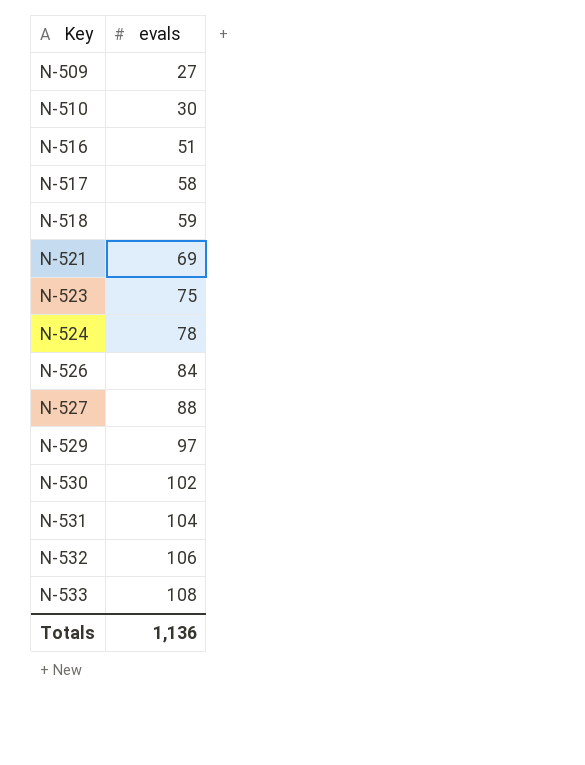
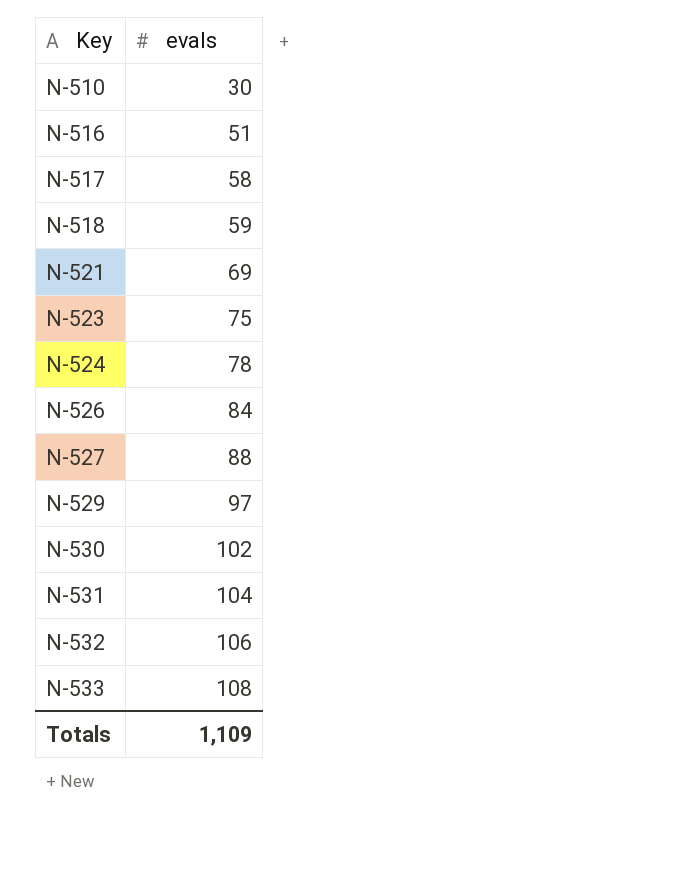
row N-509: 27 -> none
Totals | evals: 1,136 -> 1,109

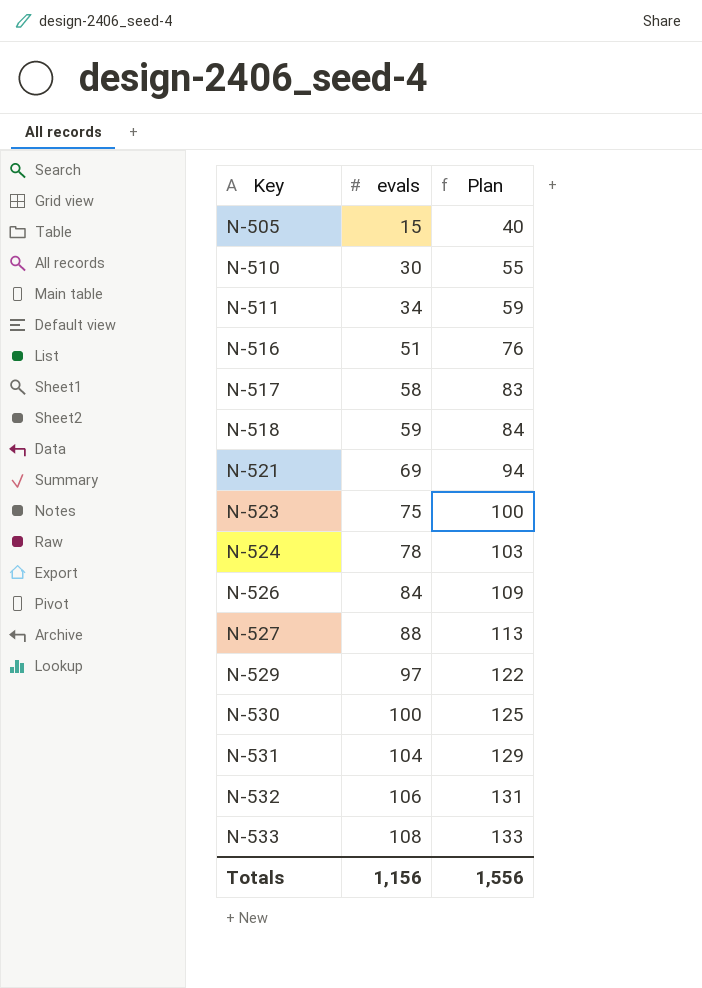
column Plan | formula: none -> [evals] + 25
row N-505: none -> 15 | 40
row N-511: none -> 34 | 59
N-530 | evals: 102 -> 100
Totals | evals: 1,109 -> 1,156

